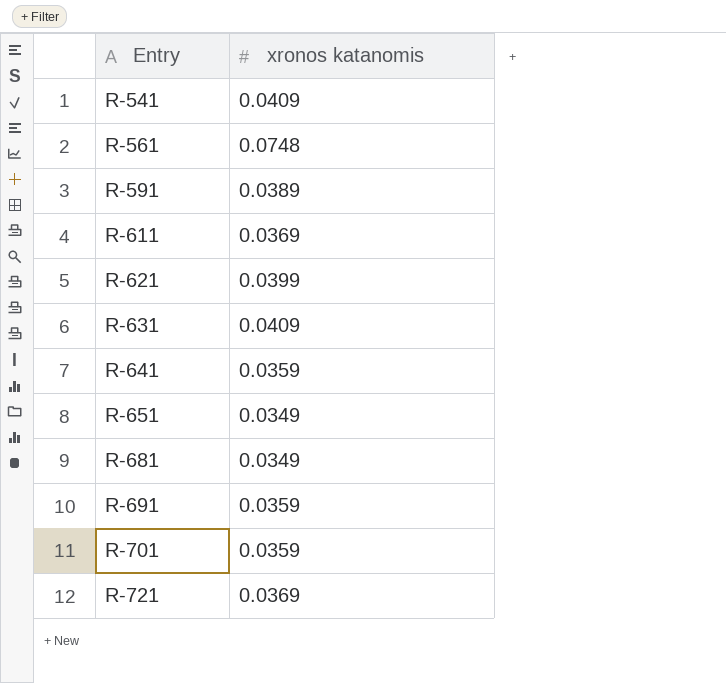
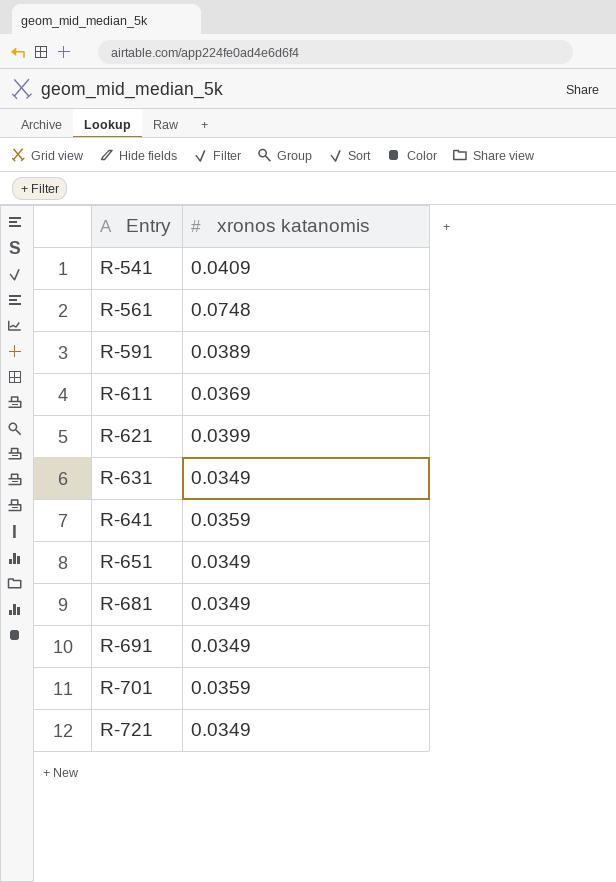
R-631 | xronos katanomis: 0.0409 -> 0.0349
R-691 | xronos katanomis: 0.0359 -> 0.0349
R-721 | xronos katanomis: 0.0369 -> 0.0349

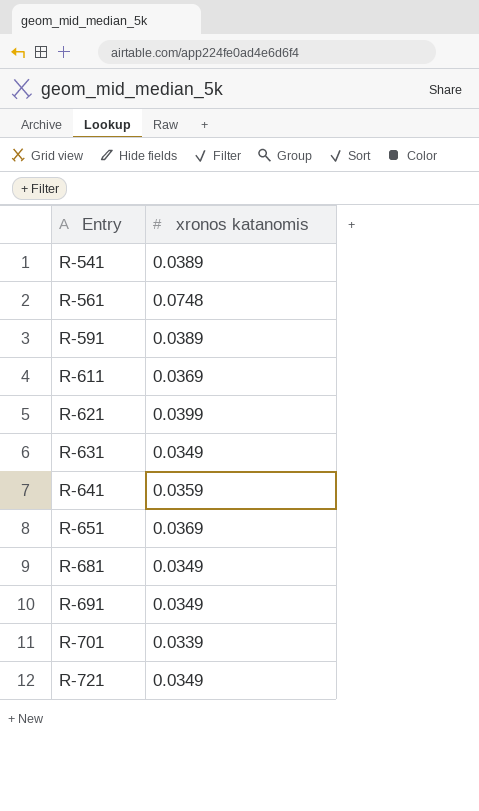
R-541 | xronos katanomis: 0.0409 -> 0.0389
R-651 | xronos katanomis: 0.0349 -> 0.0369
R-701 | xronos katanomis: 0.0359 -> 0.0339

